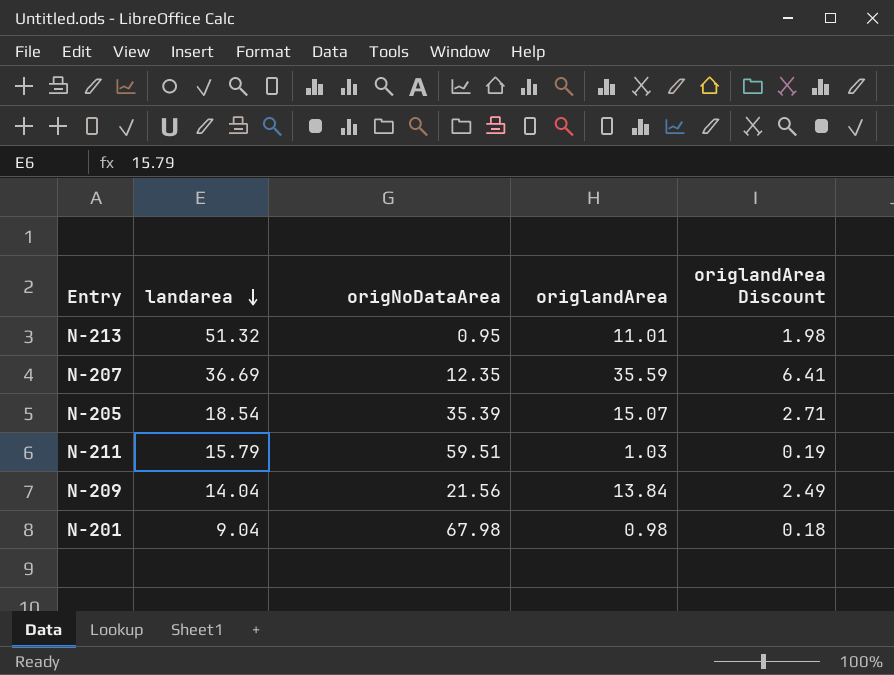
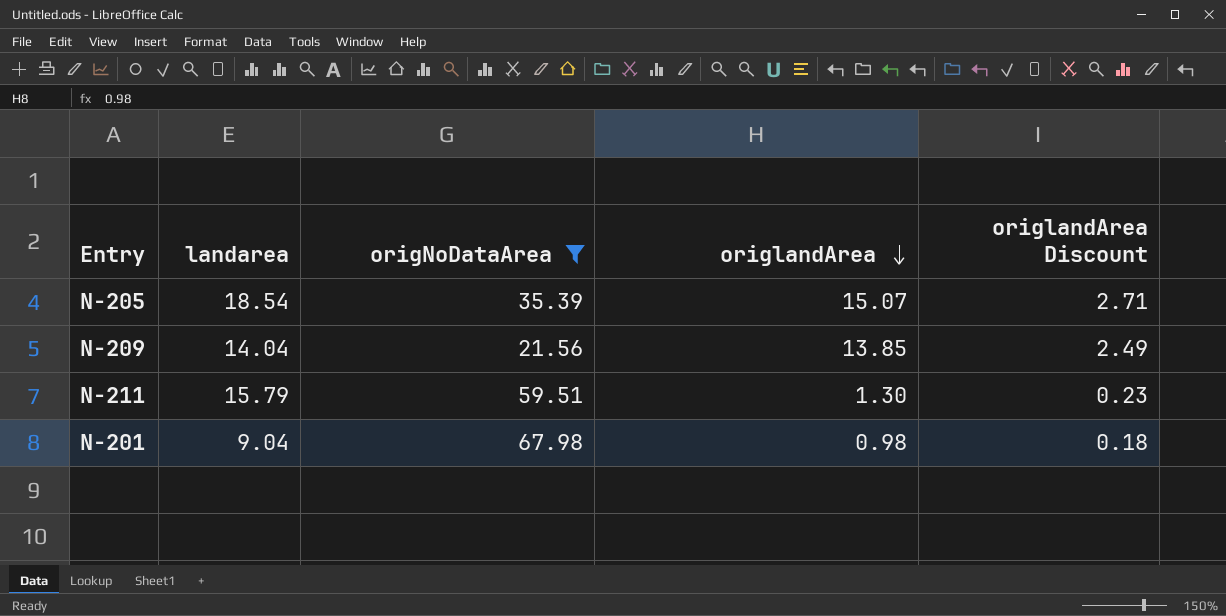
filter: none -> origNoDataArea >= 21.56
row order: landarea descending -> origlandArea descending
N-209 | origlandArea: 13.84 -> 13.85
N-211 | origlandArea: 1.03 -> 1.30
N-211 | origlandArea Discount: 0.19 -> 0.23

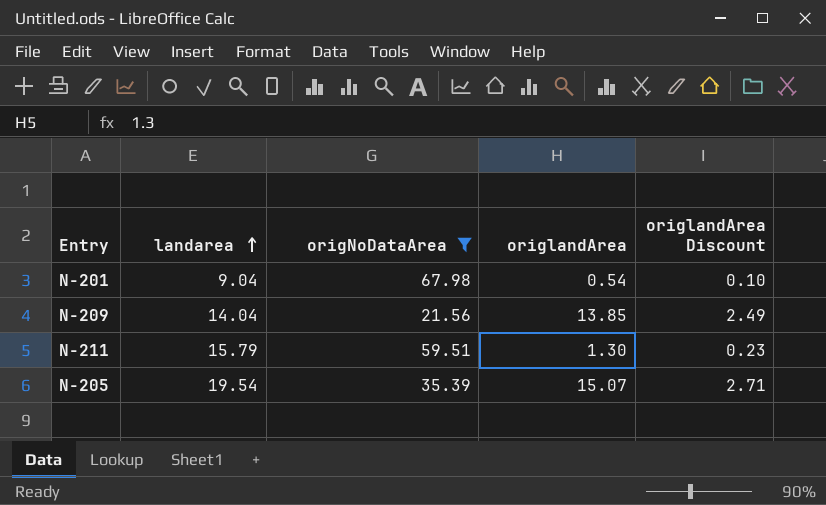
row order: origlandArea descending -> landarea ascending
N-201 | origlandArea: 0.98 -> 0.54
N-201 | origlandArea Discount: 0.18 -> 0.10
N-205 | landarea: 18.54 -> 19.54

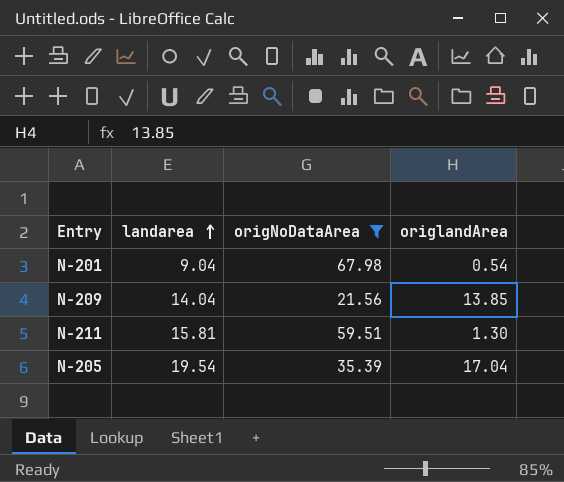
column origlandArea Discount | formula: [origlandArea] * 0.18 -> none
N-211 | landarea: 15.79 -> 15.81
N-205 | origlandArea: 15.07 -> 17.04

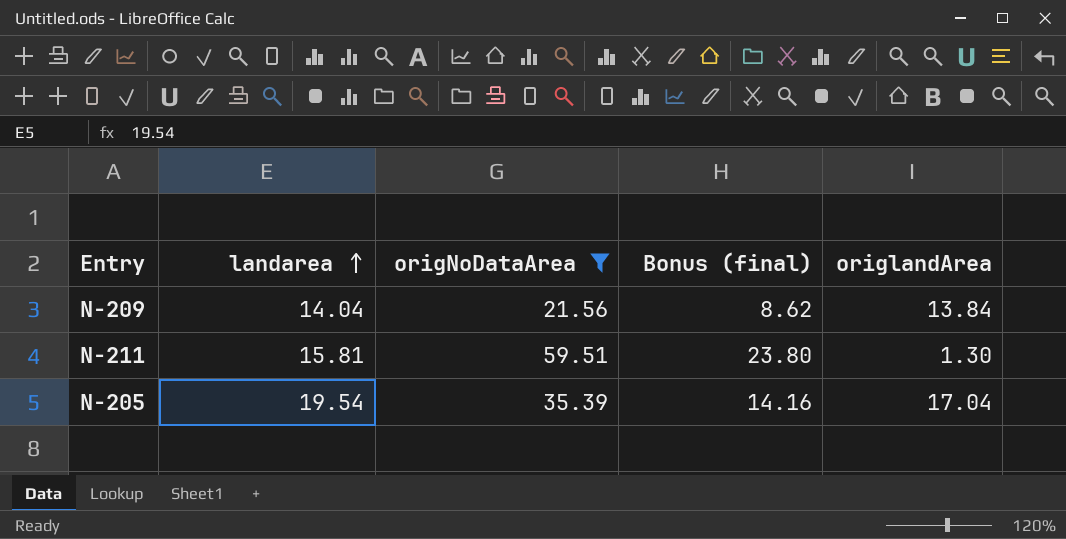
column Bonus (final) | formula: none -> [origNoDataArea] * 0.4
row N-201: 9.04 | 67.98 | 0.54 -> none
N-209 | origlandArea: 13.85 -> 13.84

